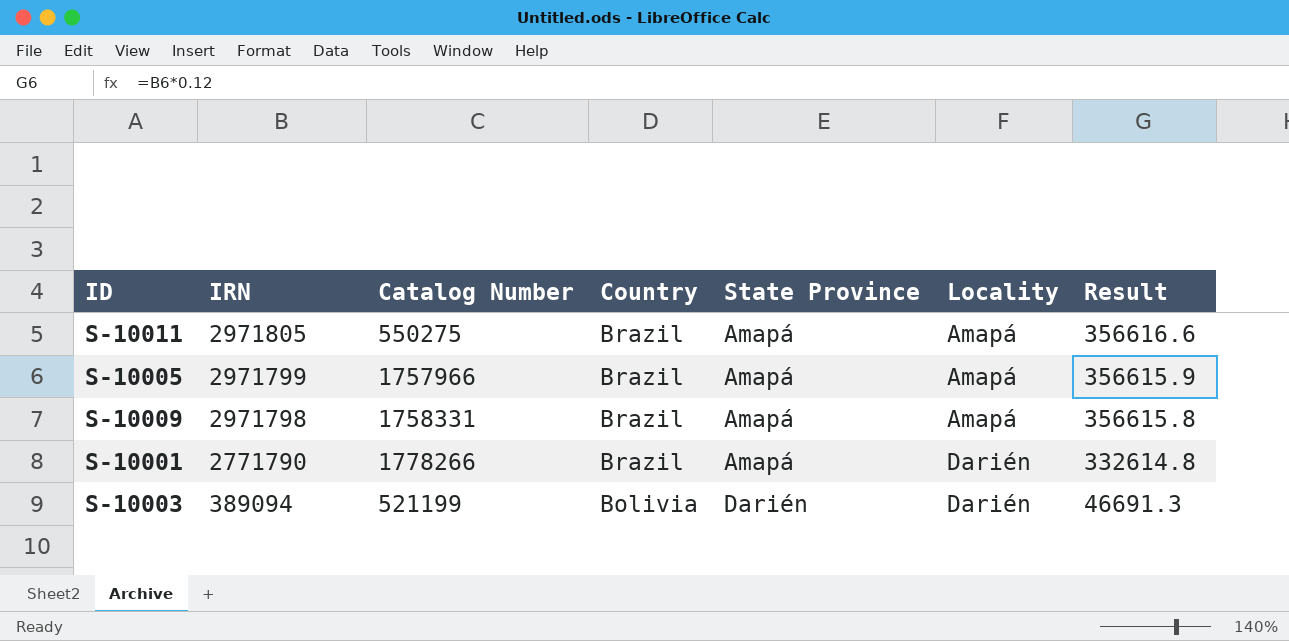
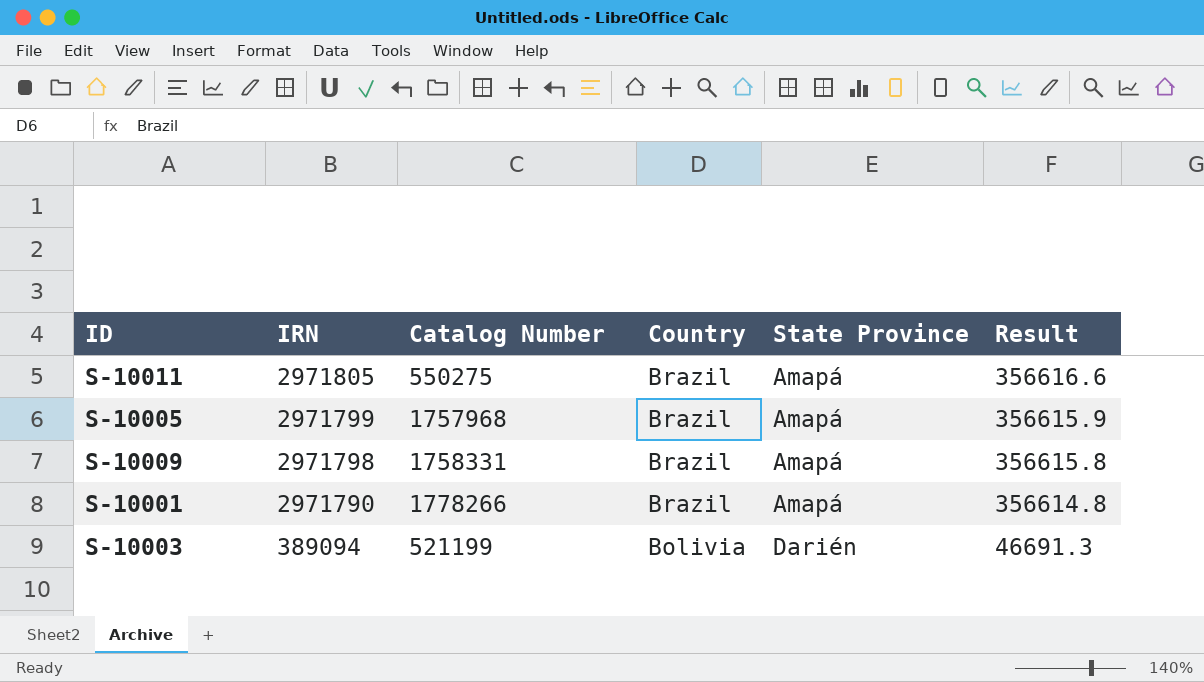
column Locality | position: 6 -> none
S-10005 | Catalog Number: 1757966 -> 1757968
S-10001 | IRN: 2771790 -> 2971790
S-10001 | Result: 332614.8 -> 356614.8

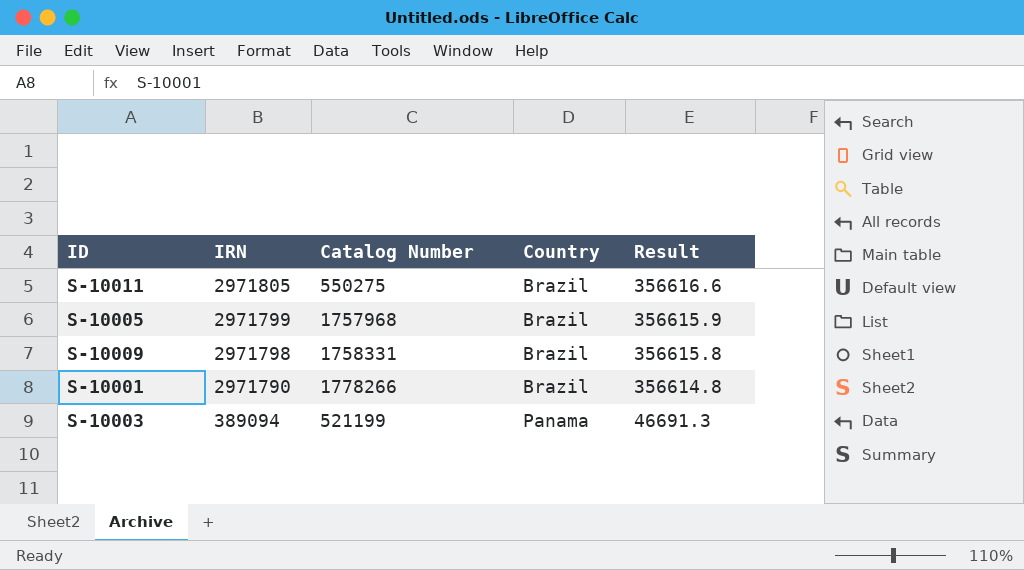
column State Province | position: 5 -> none
S-10003 | Country: Bolivia -> Panama

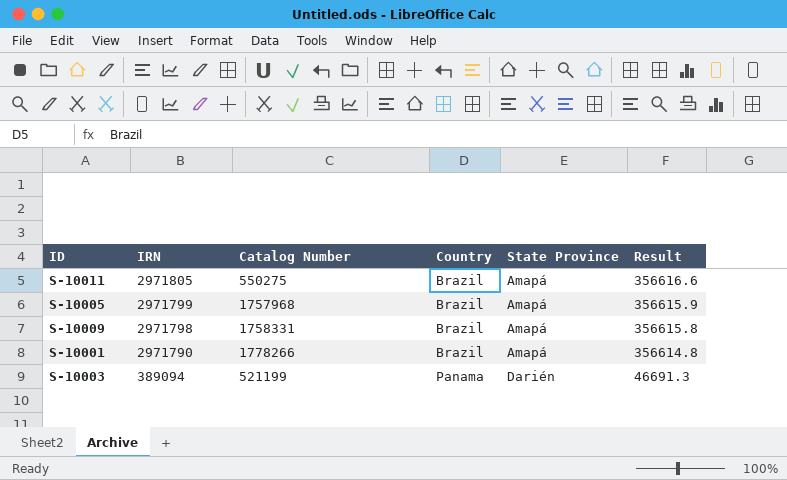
column State Province | position: none -> 5

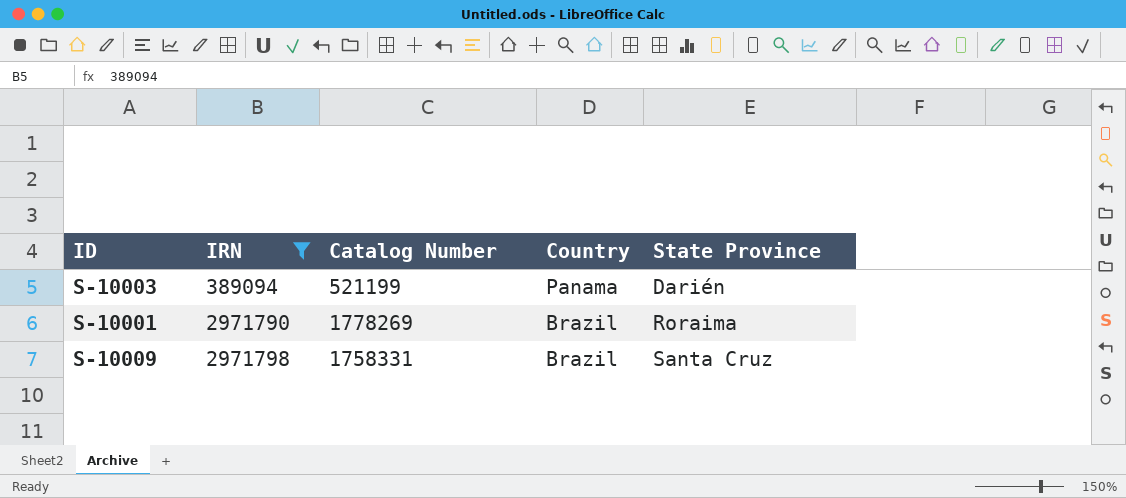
filter: none -> IRN <= 2971798
row order: IRN descending -> IRN ascending
column Result | formula: [IRN] * 0.12 -> none
S-10001 | Catalog Number: 1778266 -> 1778269
S-10001 | State Province: Amapá -> Roraima
S-10009 | State Province: Amapá -> Santa Cruz

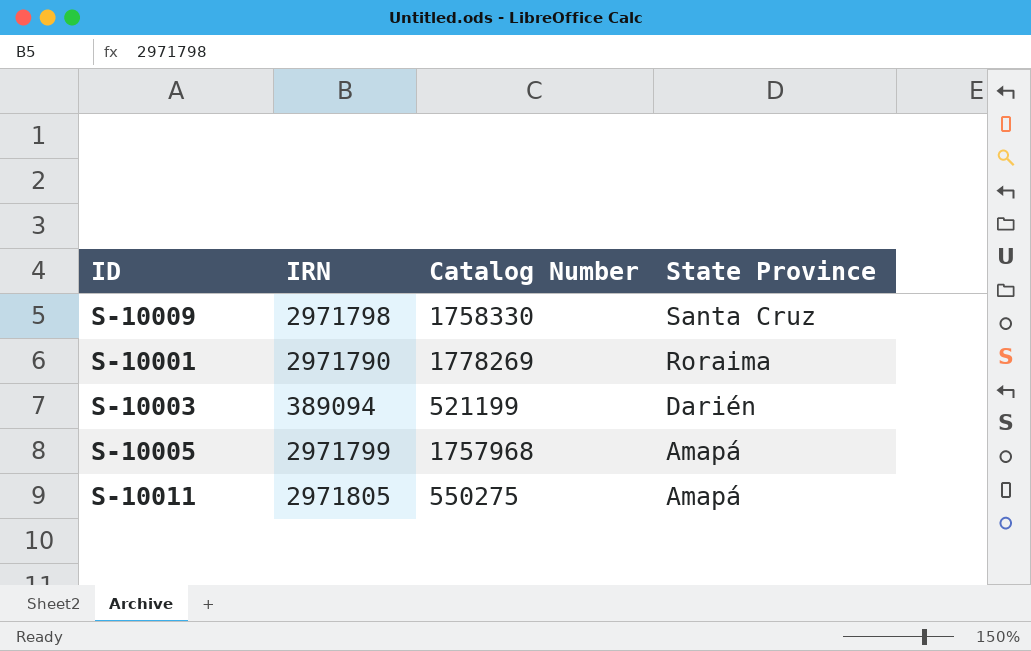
filter: IRN <= 2971798 -> none
row order: IRN ascending -> State Province descending
column Country | position: 4 -> none
S-10009 | Catalog Number: 1758331 -> 1758330

